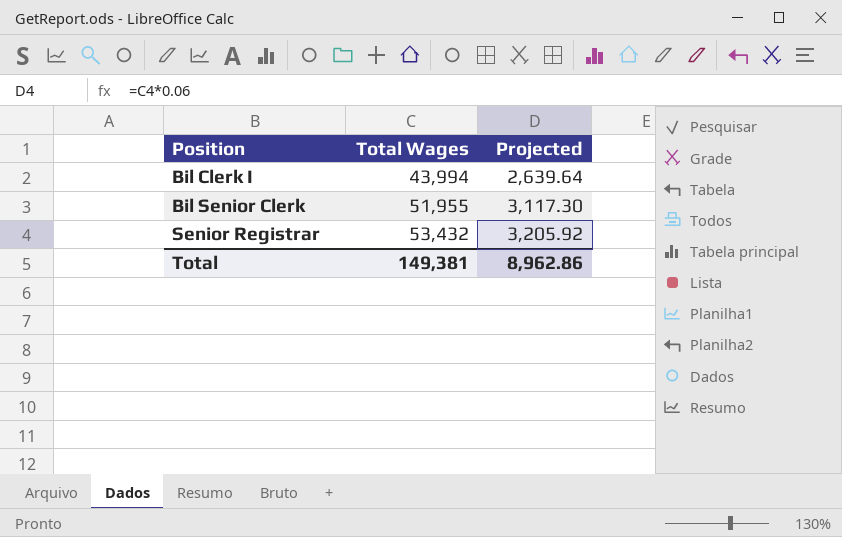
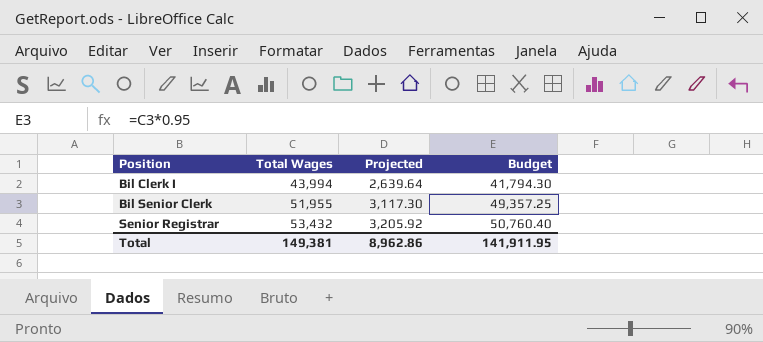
column Budget | formula: none -> [Total Wages] * 0.95

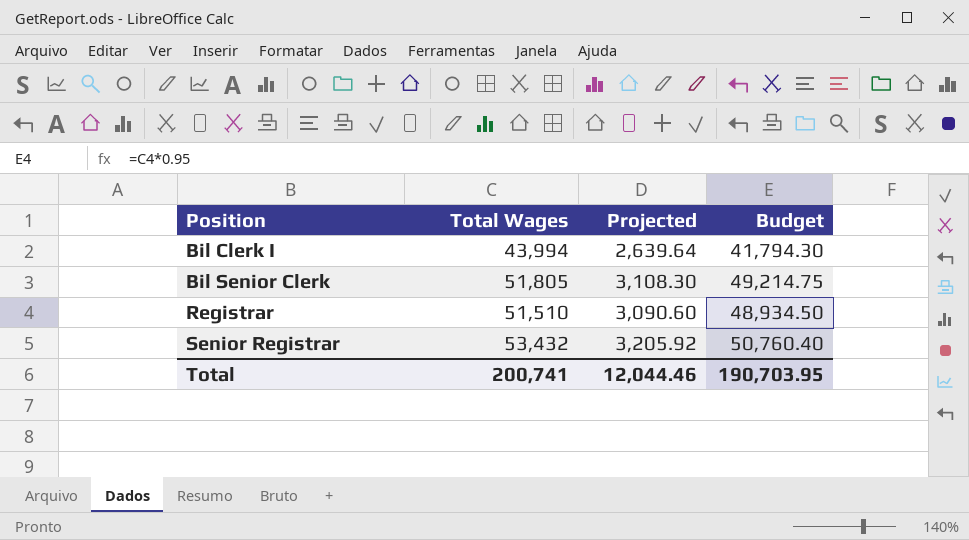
Bil Senior Clerk | Total Wages: 51,955 -> 51,805
Bil Senior Clerk | Projected: 3,117.30 -> 3,108.30
Bil Senior Clerk | Budget: 49,357.25 -> 49,214.75
row Registrar: none -> 51,510 | 3,090.60 | 48,934.50
Total | Total Wages: 149,381 -> 200,741
Total | Projected: 8,962.86 -> 12,044.46
Total | Budget: 141,911.95 -> 190,703.95

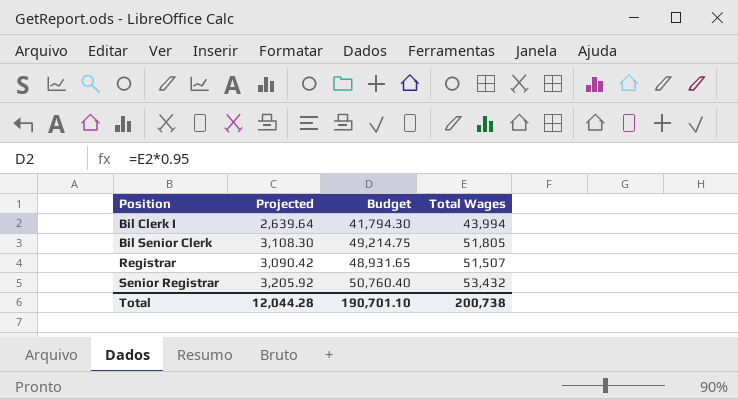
column Total Wages | position: 2 -> 4
Registrar | Projected: 3,090.60 -> 3,090.42
Registrar | Budget: 48,934.50 -> 48,931.65
Registrar | Total Wages: 51,510 -> 51,507
Total | Projected: 12,044.46 -> 12,044.28
Total | Budget: 190,703.95 -> 190,701.10
Total | Total Wages: 200,741 -> 200,738

